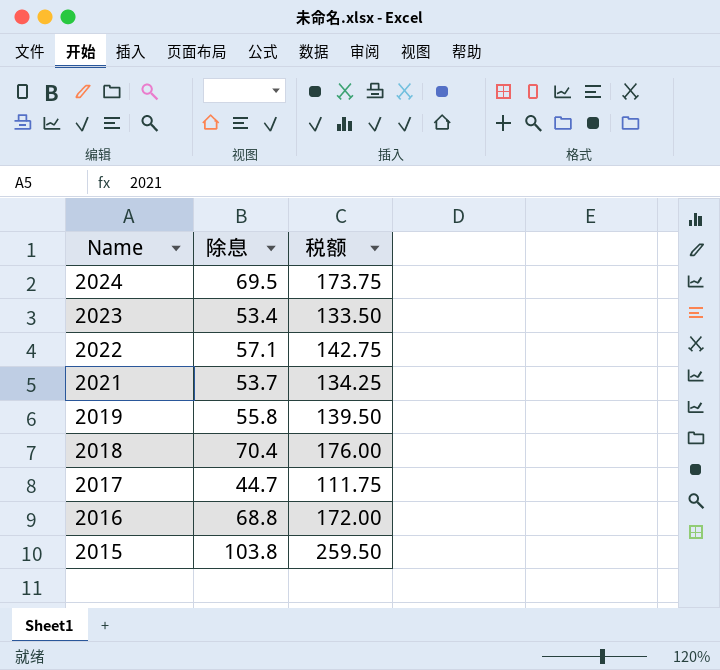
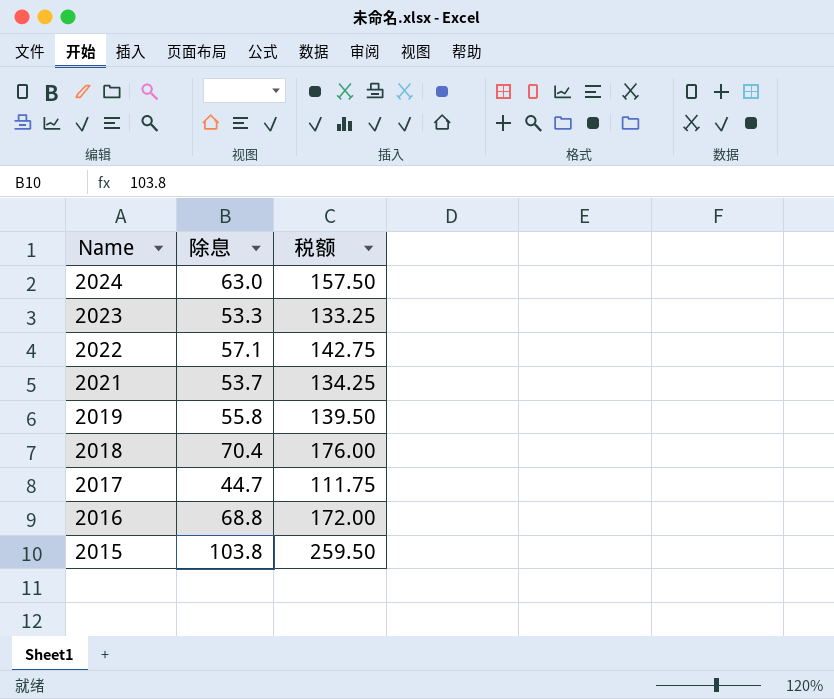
2024 | 除息: 69.5 -> 63.0
2024 | 税额: 173.75 -> 157.50
2023 | 除息: 53.4 -> 53.3
2023 | 税额: 133.50 -> 133.25

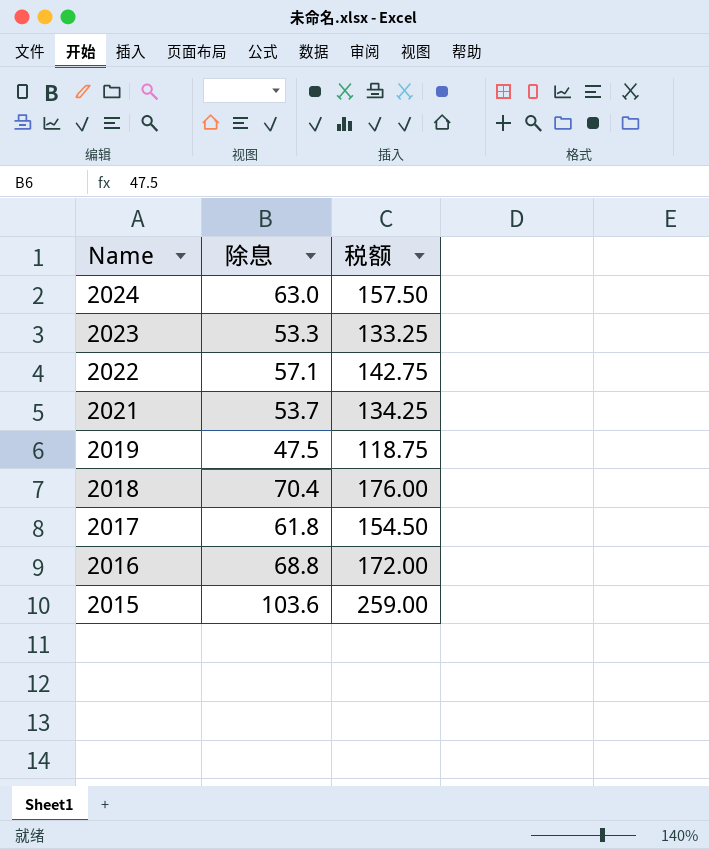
2019 | 除息: 55.8 -> 47.5
2019 | 税额: 139.50 -> 118.75
2017 | 除息: 44.7 -> 61.8
2017 | 税额: 111.75 -> 154.50
2015 | 除息: 103.8 -> 103.6
2015 | 税额: 259.50 -> 259.00

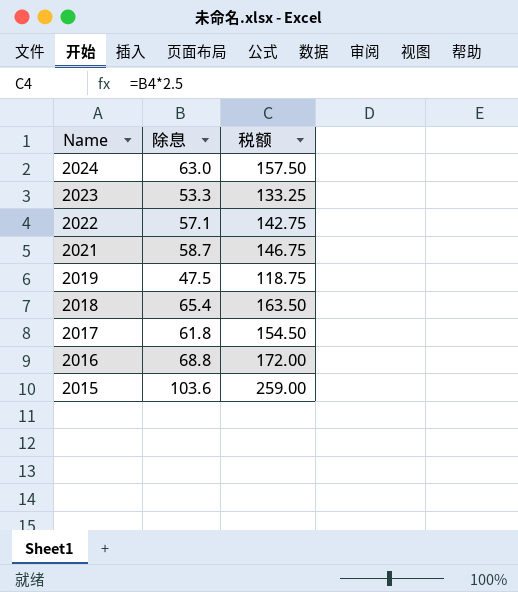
2021 | 除息: 53.7 -> 58.7
2021 | 税额: 134.25 -> 146.75
2018 | 除息: 70.4 -> 65.4
2018 | 税额: 176.00 -> 163.50

